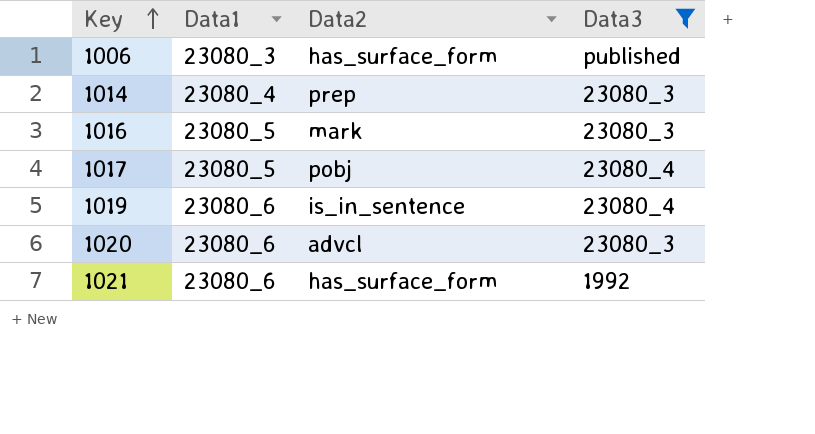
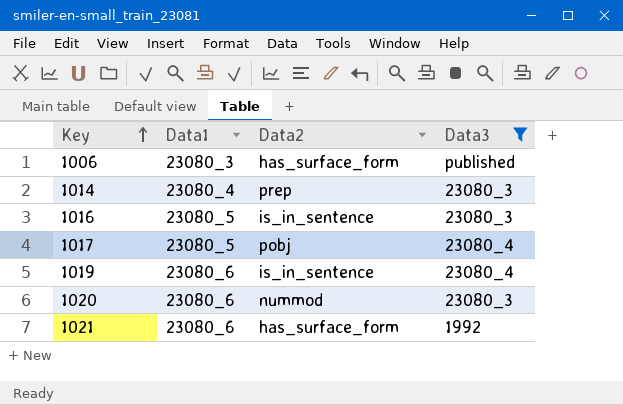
1016 | Data2: mark -> is_in_sentence
1020 | Data2: advcl -> nummod

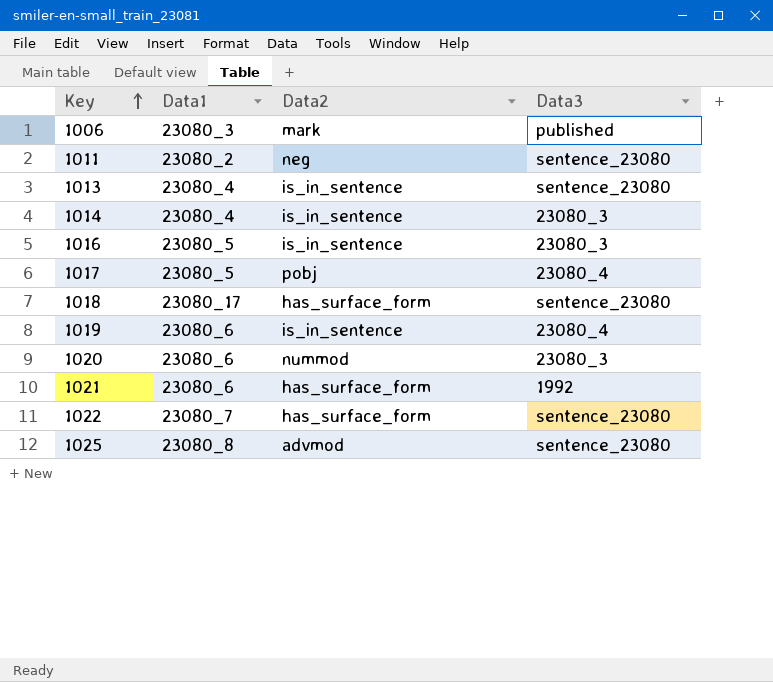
filter: Data3 != sentence_23080 -> none
1006 | Data2: has_surface_form -> mark
1014 | Data2: prep -> is_in_sentence

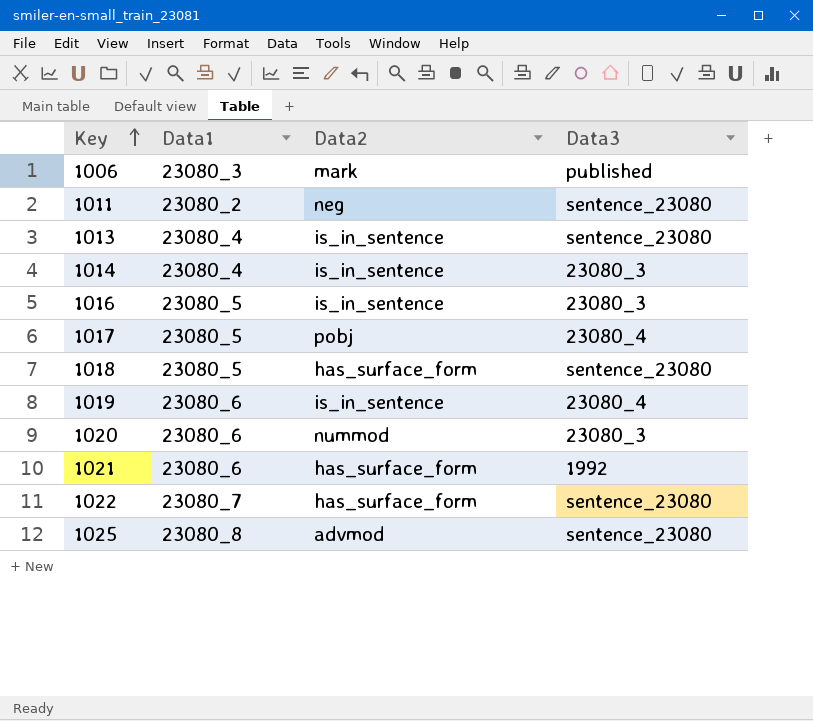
1018 | Data1: 23080_17 -> 23080_5

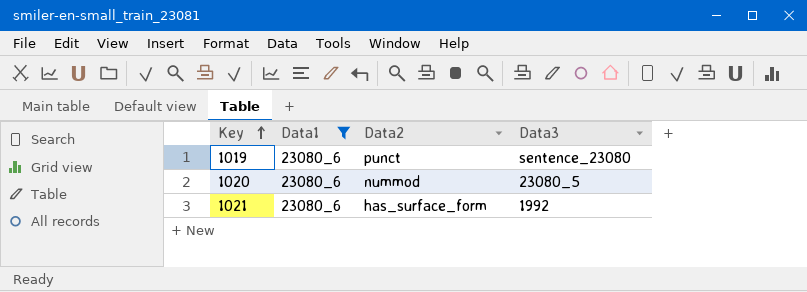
filter: none -> Data1 = 23080_6
1019 | Data2: is_in_sentence -> punct
1019 | Data3: 23080_4 -> sentence_23080
1020 | Data3: 23080_3 -> 23080_5

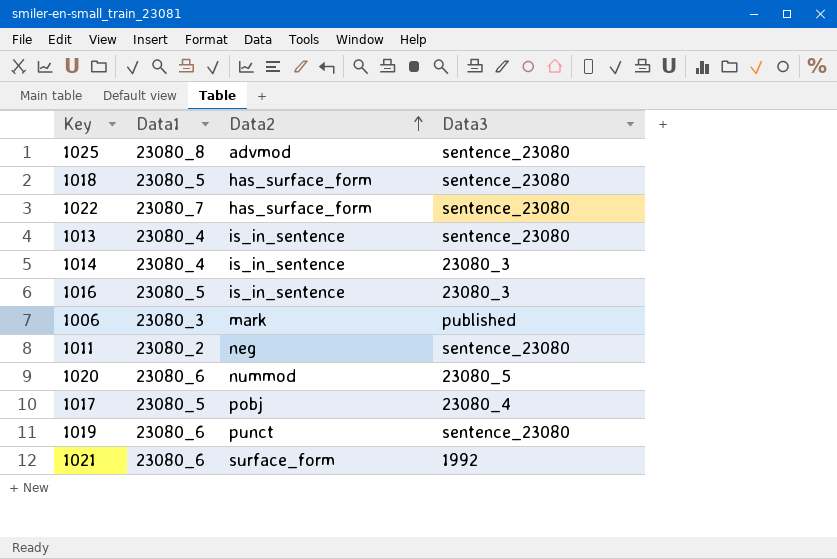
filter: Data1 = 23080_6 -> none
row order: Key ascending -> Data2 ascending
1021 | Data2: has_surface_form -> surface_form

